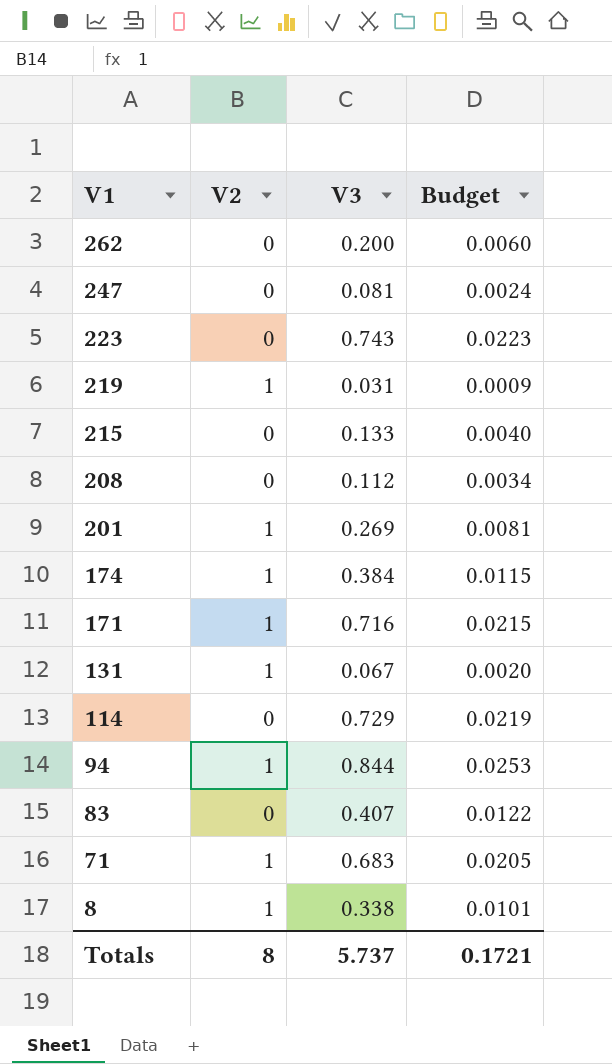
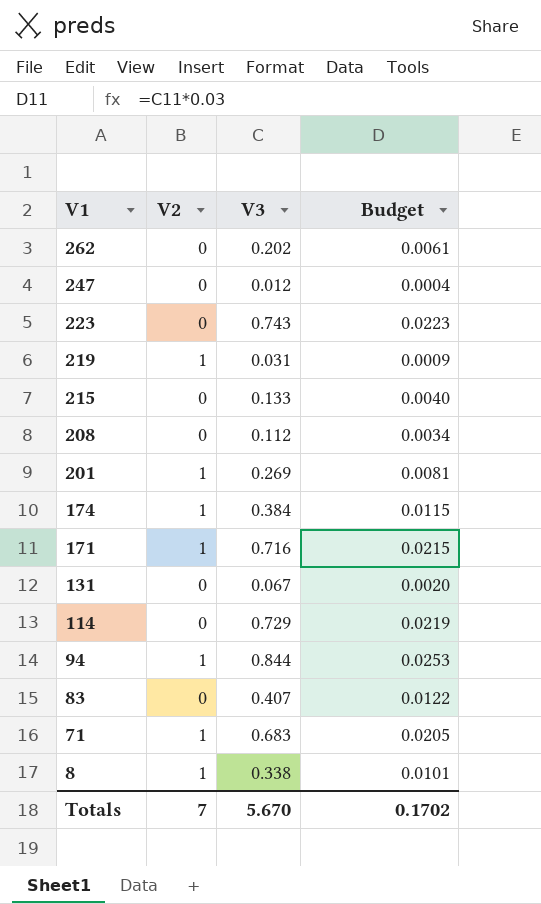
262 | V3: 0.200 -> 0.202
262 | Budget: 0.0060 -> 0.0061
247 | V3: 0.081 -> 0.012
247 | Budget: 0.0024 -> 0.0004
131 | V2: 1 -> 0
Totals | V2: 8 -> 7
Totals | V3: 5.737 -> 5.670
Totals | Budget: 0.1721 -> 0.1702

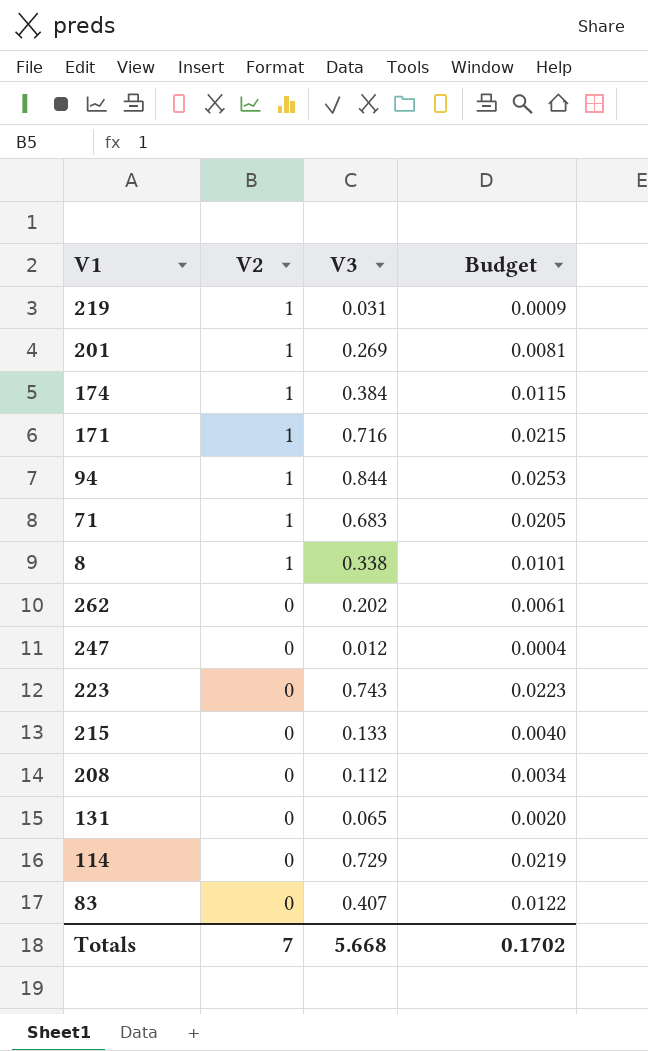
row order: V1 descending -> V2 descending
131 | V3: 0.067 -> 0.065
Totals | V3: 5.670 -> 5.668

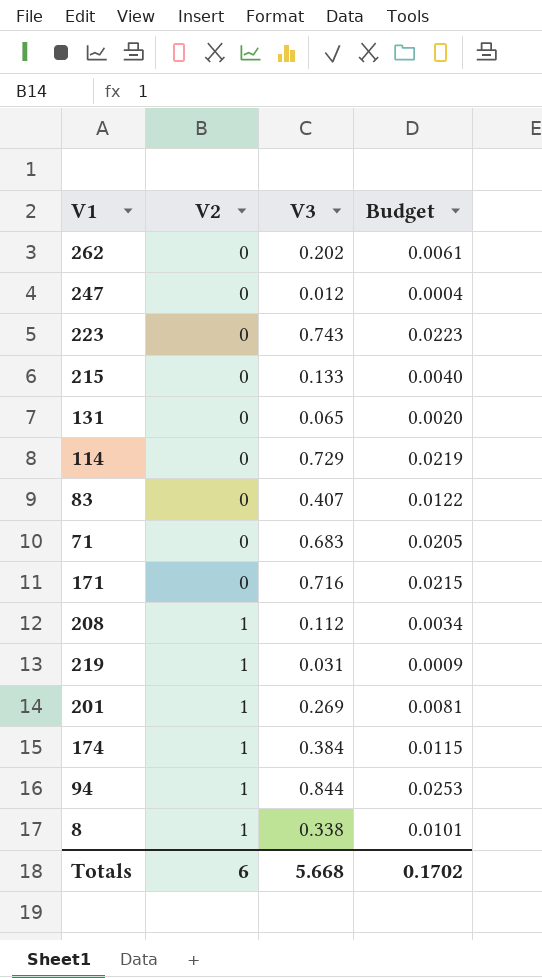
row order: V2 descending -> V2 ascending
71 | V2: 1 -> 0
171 | V2: 1 -> 0
208 | V2: 0 -> 1
Totals | V2: 7 -> 6

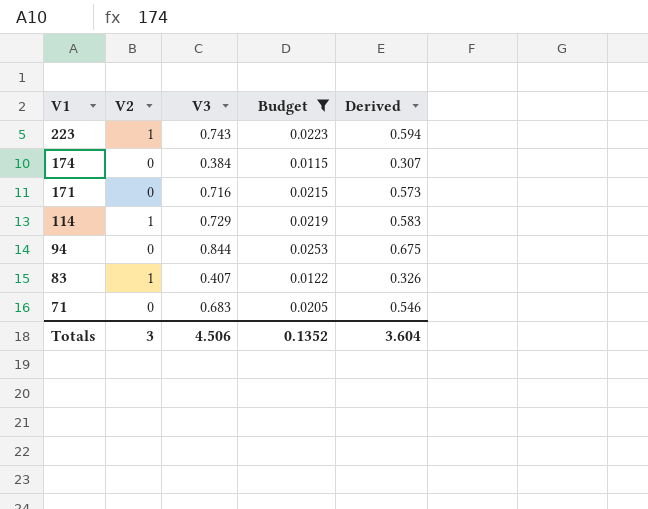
filter: none -> Budget >= 0.0115
row order: V2 ascending -> V1 descending
column Derived | formula: none -> [V3] * 0.8
223 | V2: 0 -> 1
174 | V2: 1 -> 0
114 | V2: 0 -> 1
94 | V2: 1 -> 0
83 | V2: 0 -> 1
Totals | V2: 6 -> 3
Totals | V3: 5.668 -> 4.506
Totals | Budget: 0.1702 -> 0.1352

